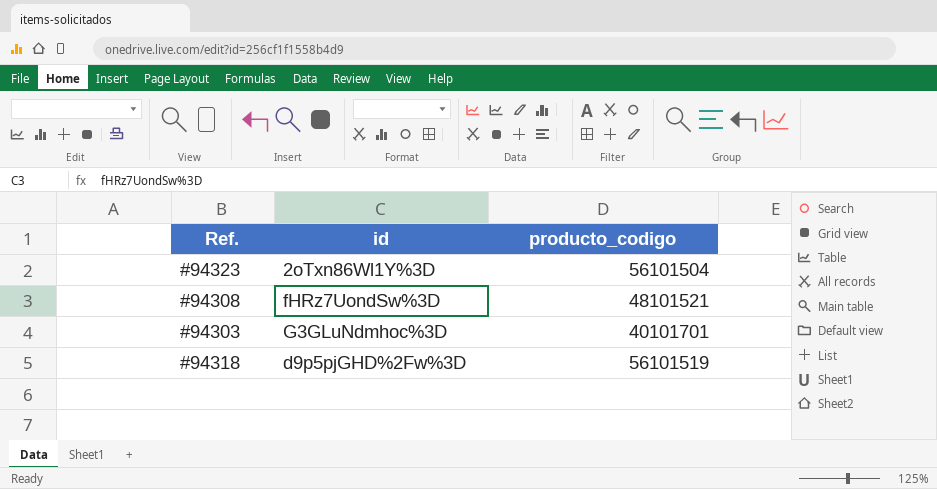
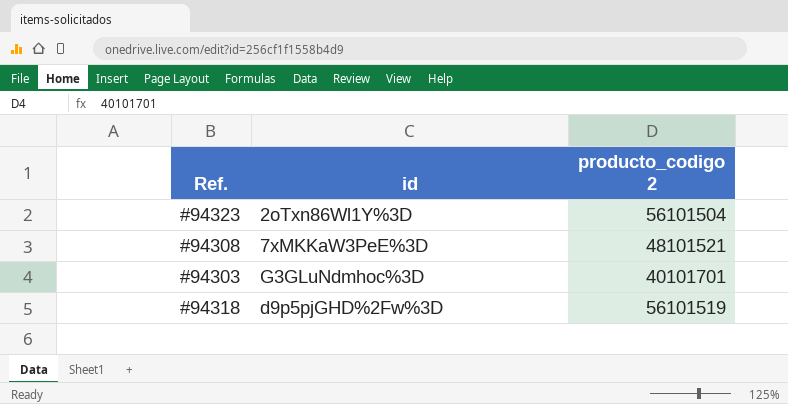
column name: producto_codigo -> producto_codigo 2
#94308 | id: fHRz7UondSw%3D -> 7xMKKaW3PeE%3D

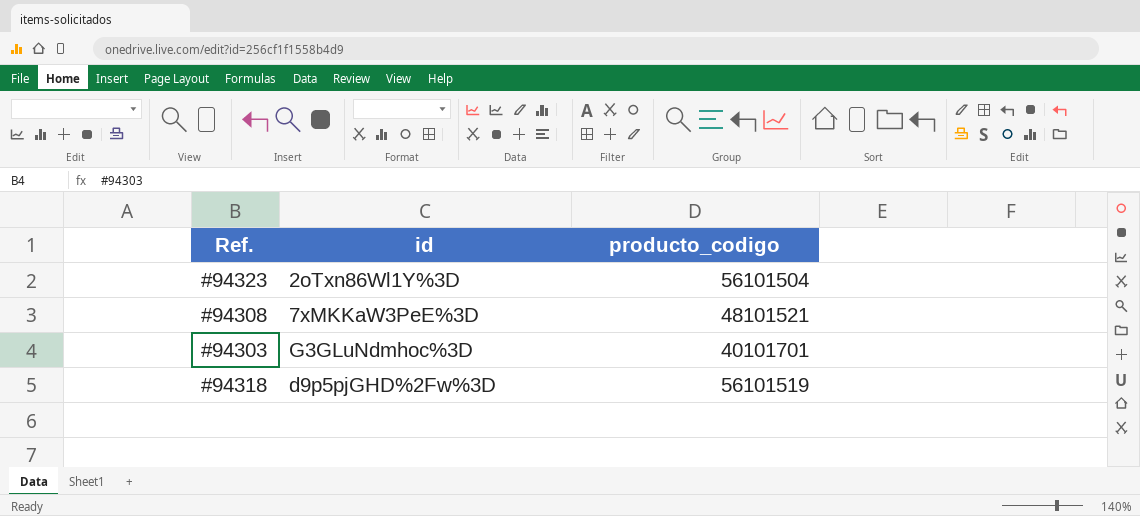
column name: producto_codigo 2 -> producto_codigo

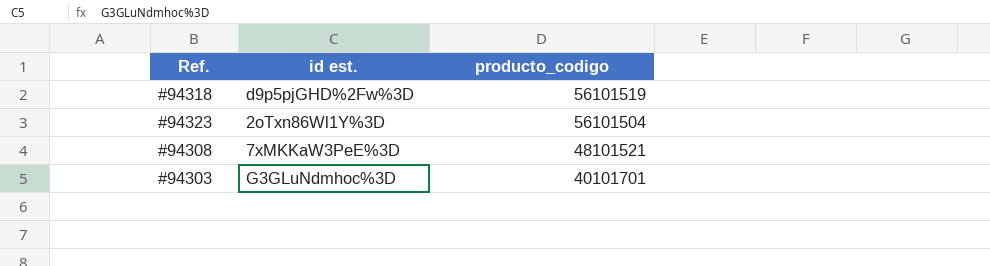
row order: none -> producto_codigo descending
column name: id -> id est.

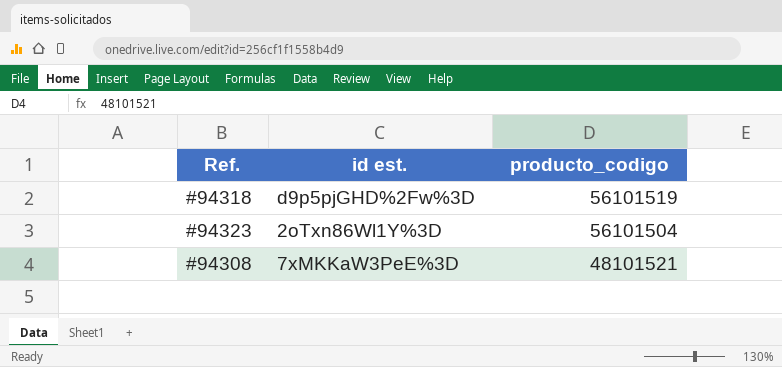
row #94303: G3GLuNdmhoc%3D | 40101701 -> none

